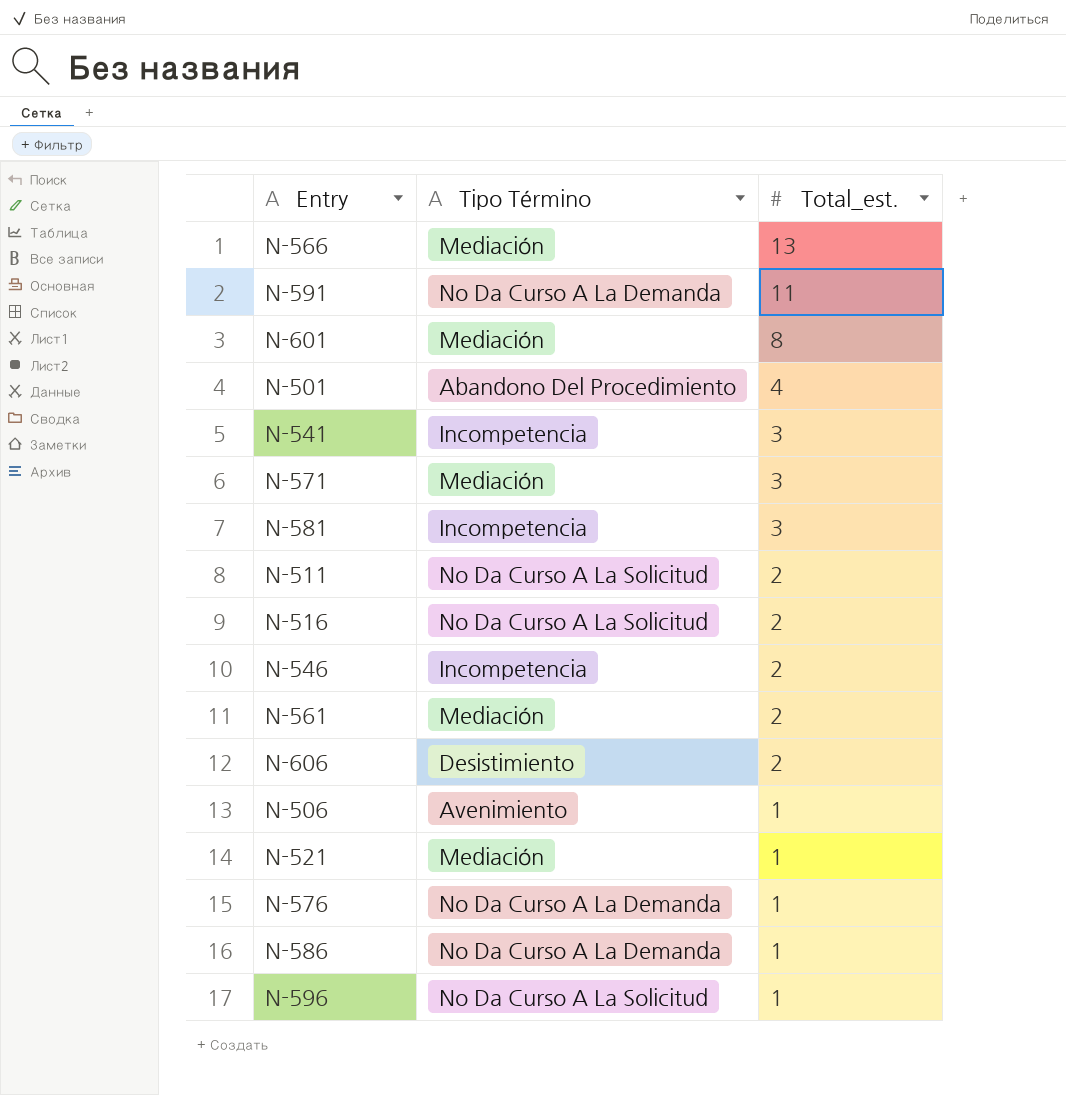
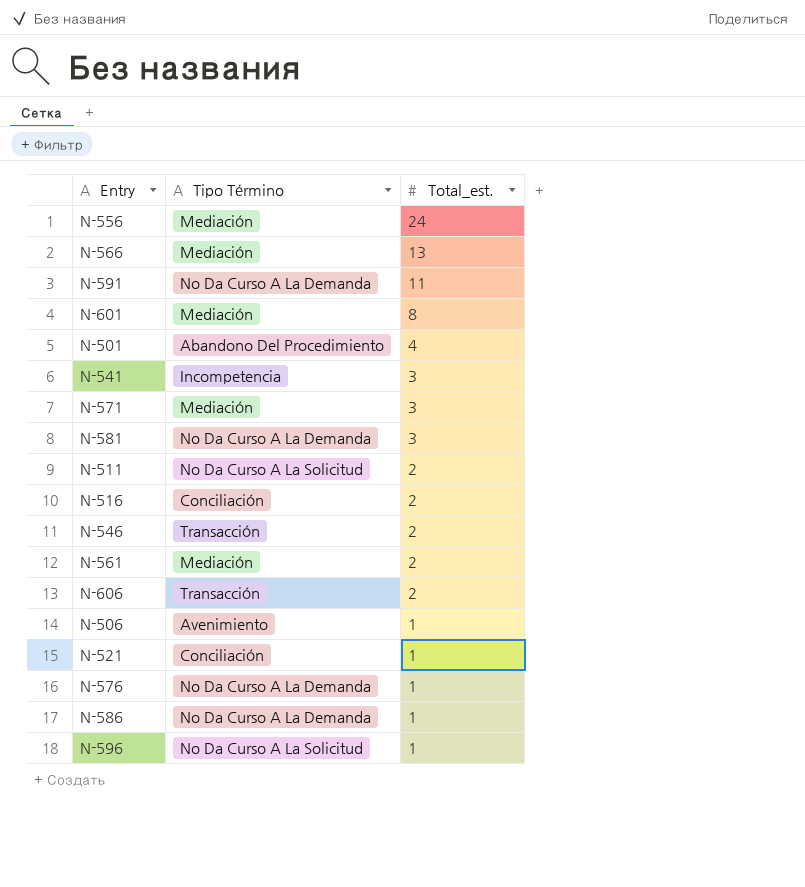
row N-556: none -> Mediación | 24
N-581 | Tipo Término: Incompetencia -> No Da Curso A La Demanda
N-516 | Tipo Término: No Da Curso A La Solicitud -> Conciliación
N-546 | Tipo Término: Incompetencia -> Transacción
N-606 | Tipo Término: Desistimiento -> Transacción
N-521 | Tipo Término: Mediación -> Conciliación

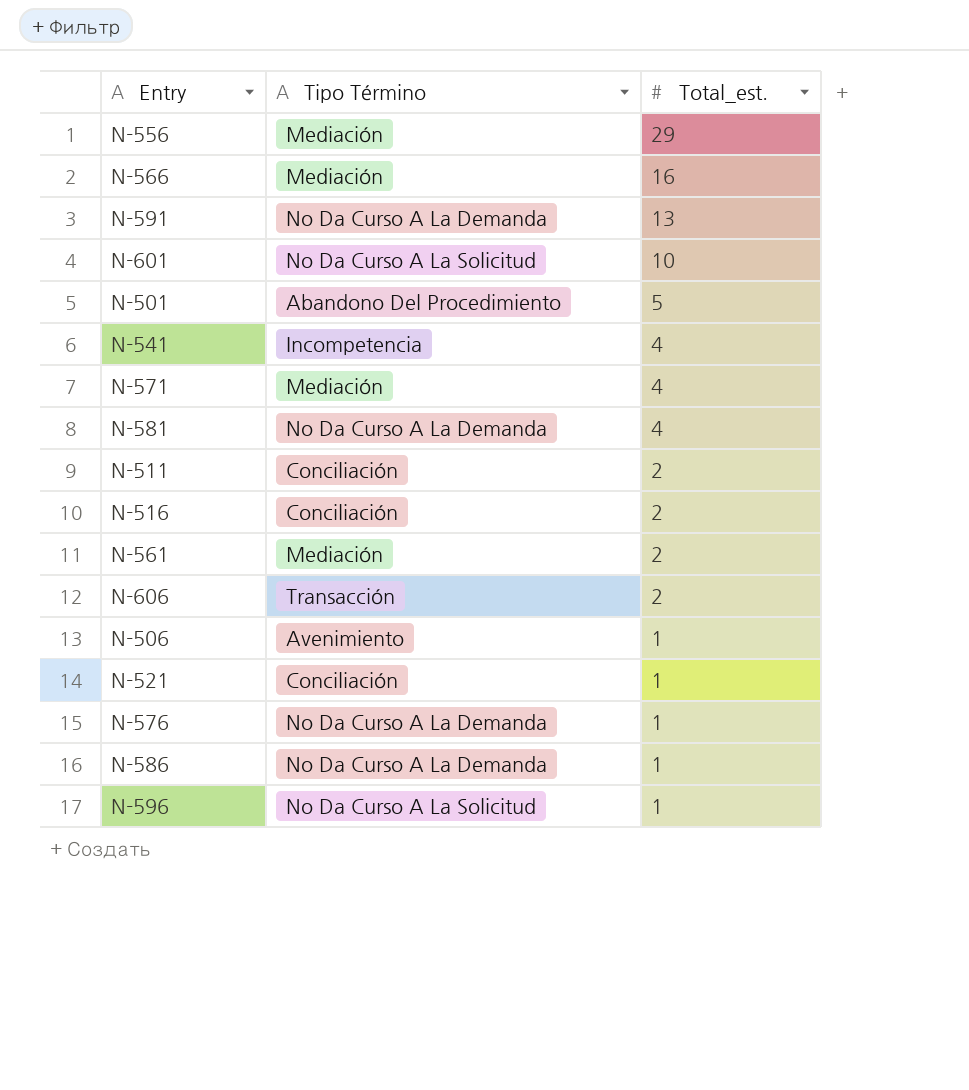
row N-546: Transacción | 2 -> none
N-556 | Total_est.: 24 -> 29
N-566 | Total_est.: 13 -> 16
N-591 | Total_est.: 11 -> 13
N-601 | Tipo Término: Mediación -> No Da Curso A La Solicitud
N-601 | Total_est.: 8 -> 10
N-501 | Total_est.: 4 -> 5
N-541 | Total_est.: 3 -> 4
N-571 | Total_est.: 3 -> 4
N-581 | Total_est.: 3 -> 4
N-511 | Tipo Término: No Da Curso A La Solicitud -> Conciliación

